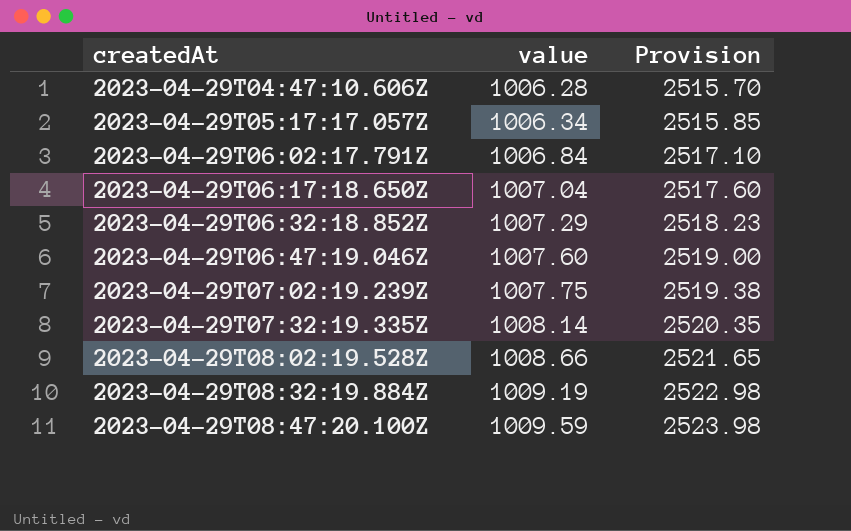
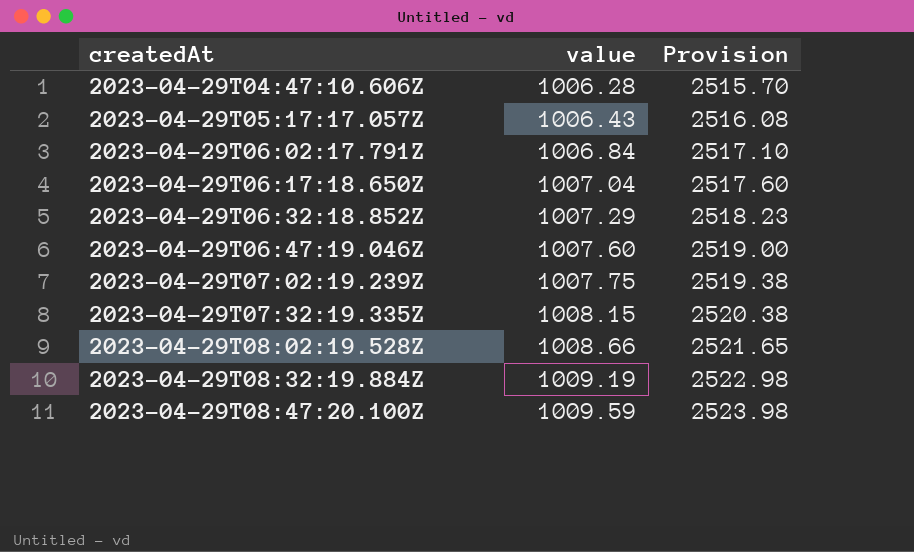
2023-04-29T05:17:17.057Z | value: 1006.34 -> 1006.43
2023-04-29T05:17:17.057Z | Provision: 2515.85 -> 2516.08
2023-04-29T07:32:19.335Z | value: 1008.14 -> 1008.15
2023-04-29T07:32:19.335Z | Provision: 2520.35 -> 2520.38

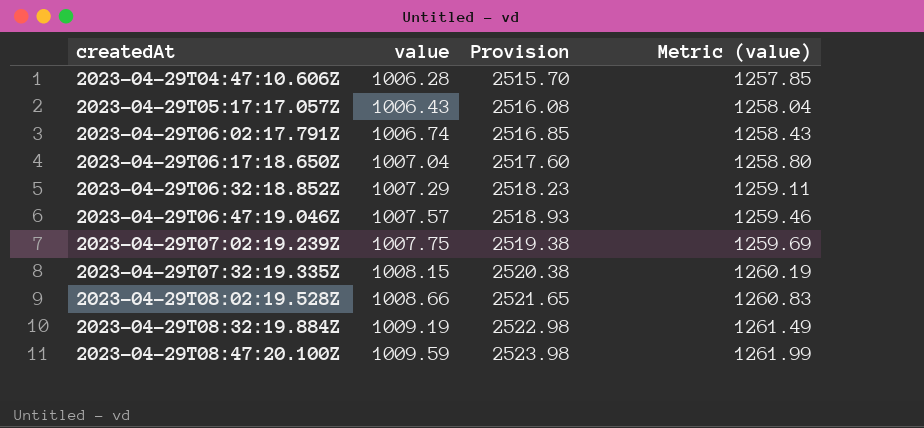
column Metric (value) | formula: none -> [value] * 1.25
2023-04-29T06:02:17.791Z | value: 1006.84 -> 1006.74
2023-04-29T06:02:17.791Z | Provision: 2517.10 -> 2516.85
2023-04-29T06:47:19.046Z | value: 1007.60 -> 1007.57
2023-04-29T06:47:19.046Z | Provision: 2519.00 -> 2518.93

